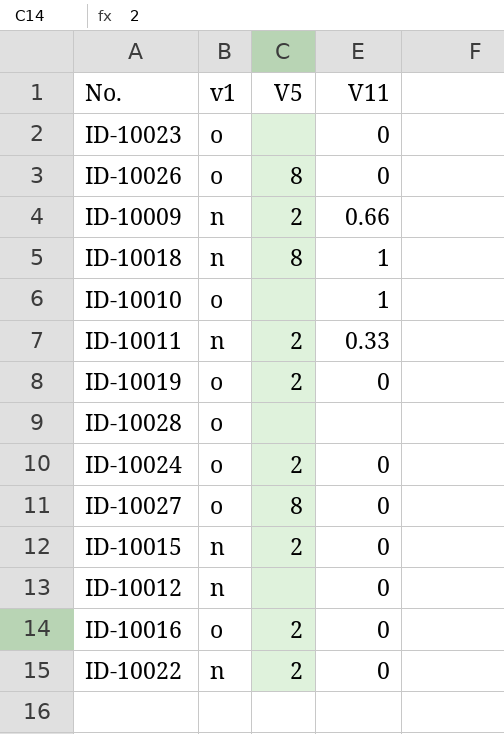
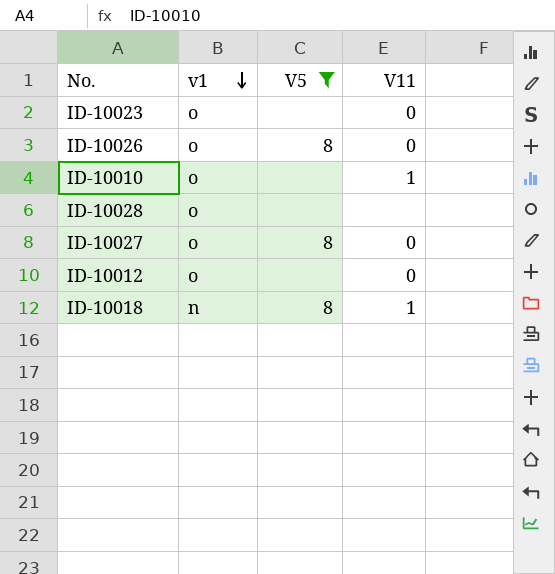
filter: none -> V5 != 2
row order: none -> v1 descending
ID-10012 | v1: n -> o

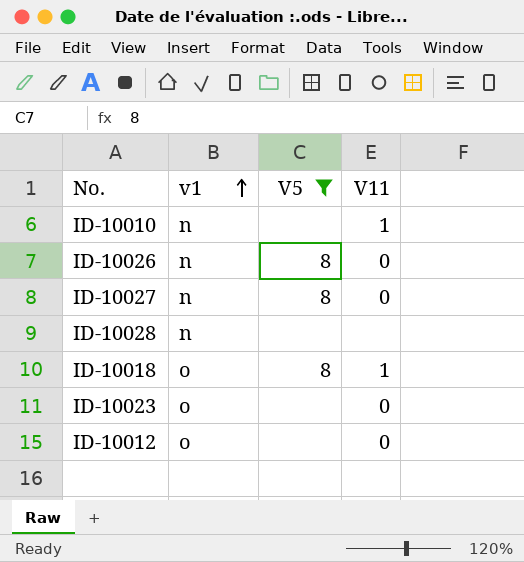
row order: v1 descending -> v1 ascending
ID-10010 | v1: o -> n
ID-10026 | v1: o -> n
ID-10027 | v1: o -> n
ID-10028 | v1: o -> n
ID-10018 | v1: n -> o

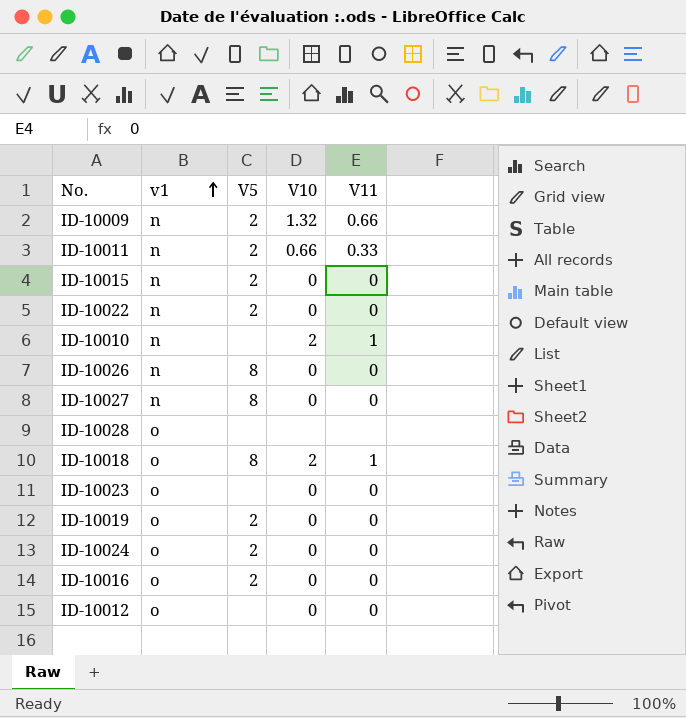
filter: V5 != 2 -> none
column V10 | position: none -> 4
ID-10028 | v1: n -> o

